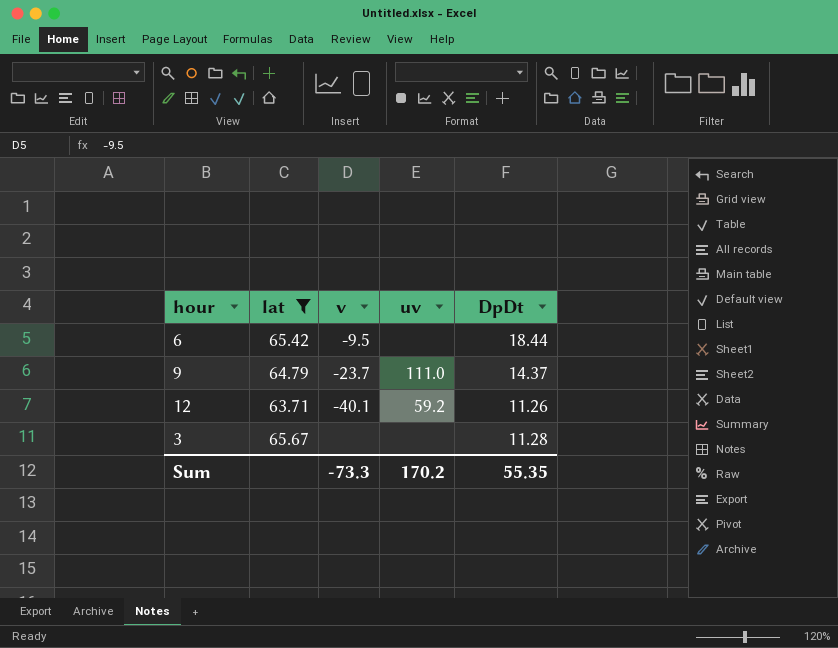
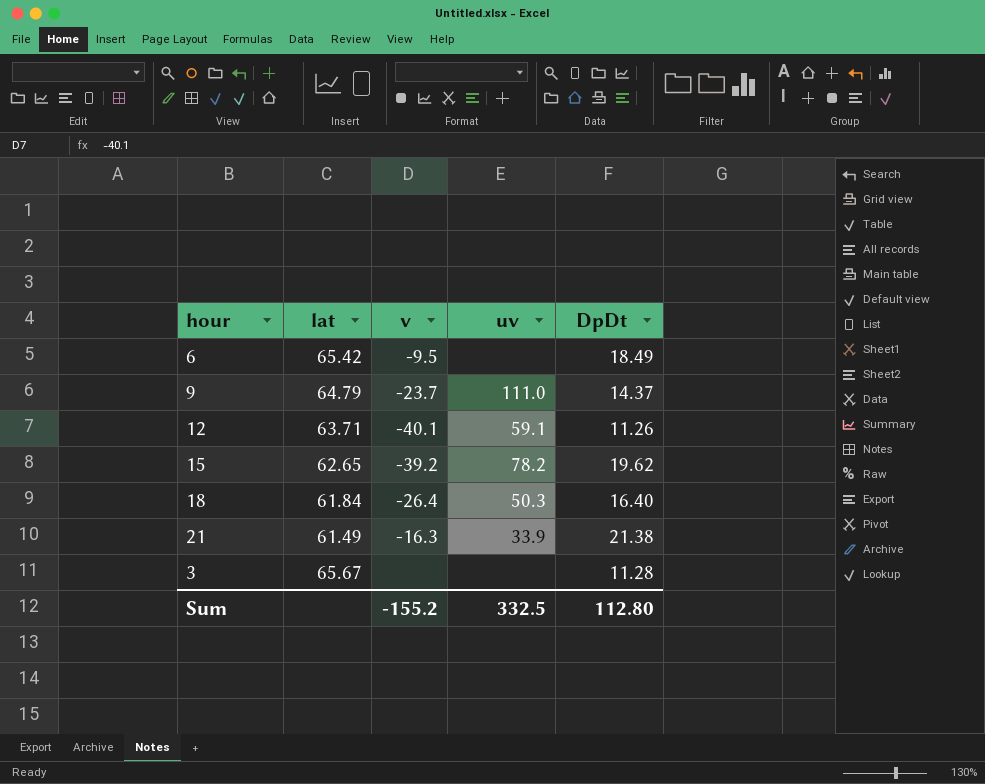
filter: lat >= 63.71 -> none
6 | DpDt: 18.44 -> 18.49
12 | uv: 59.2 -> 59.1
Sum | v: -73.3 -> -155.2
Sum | uv: 170.2 -> 332.5
Sum | DpDt: 55.35 -> 112.80

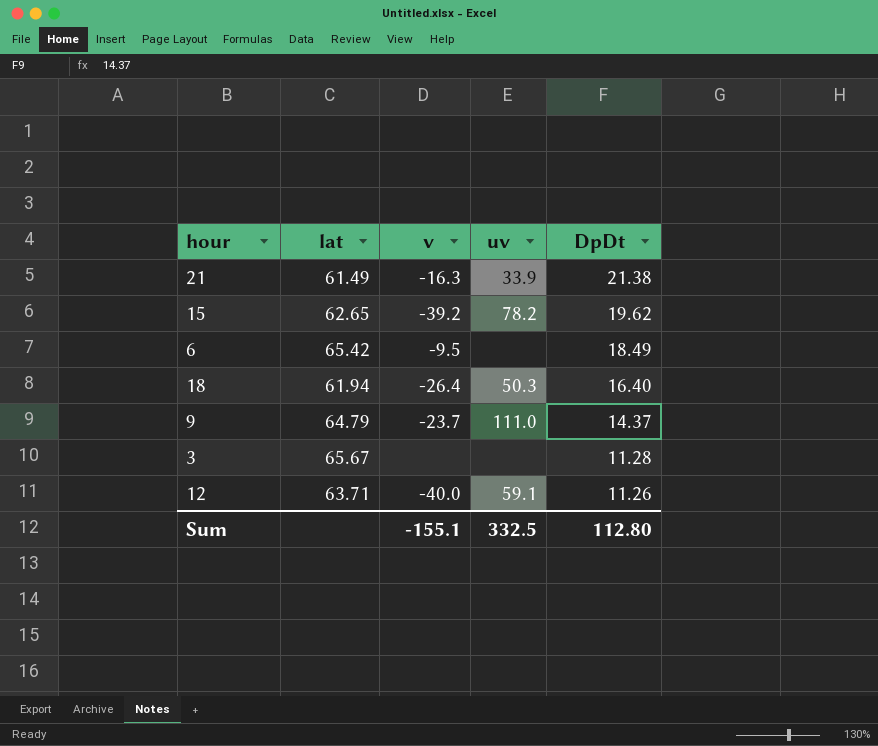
row order: none -> DpDt descending
18 | lat: 61.84 -> 61.94
12 | v: -40.1 -> -40.0
Sum | v: -155.2 -> -155.1

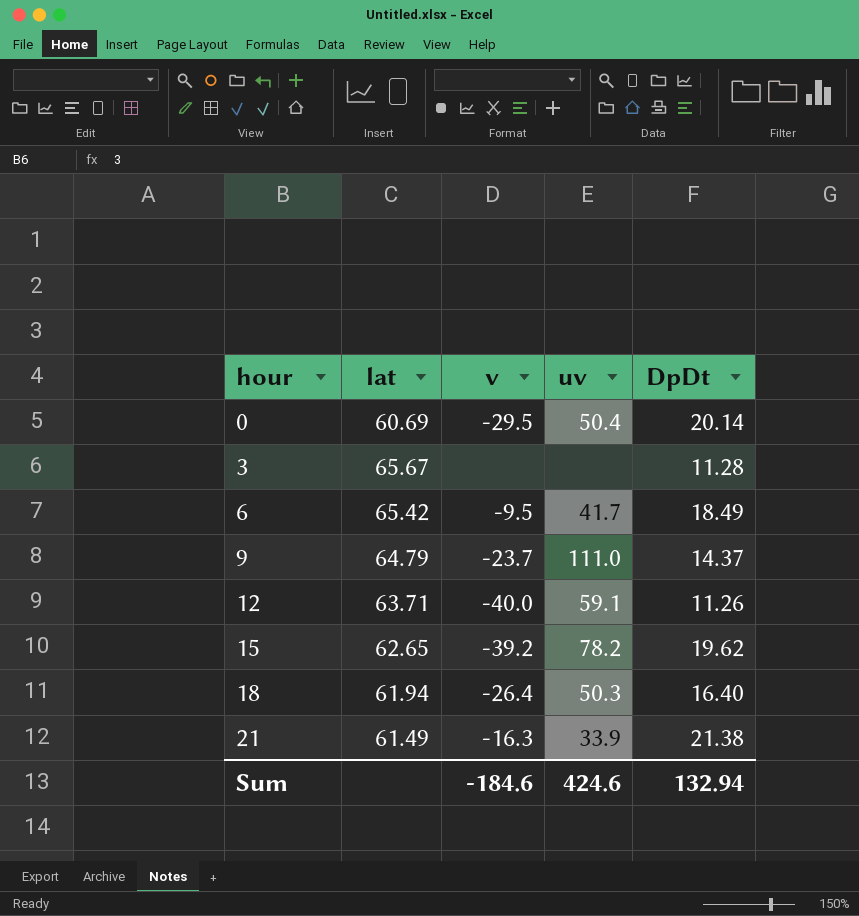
row order: DpDt descending -> hour ascending
row 0: none -> 60.69 | -29.5 | 50.4 | 20.14
6 | uv: none -> 41.7
Sum | v: -155.1 -> -184.6
Sum | uv: 332.5 -> 424.6
Sum | DpDt: 112.80 -> 132.94

